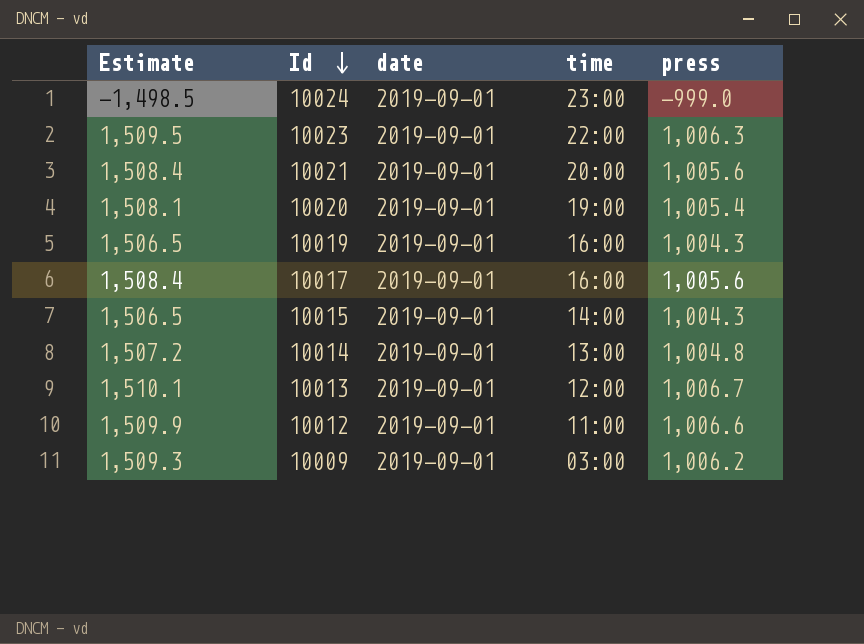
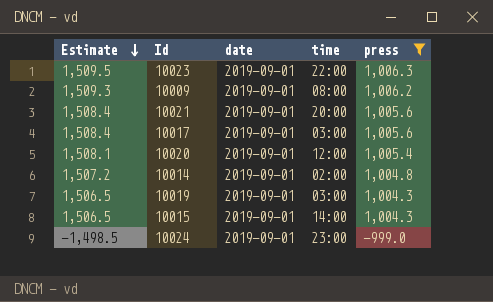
filter: none -> press <= 1,006.3
row order: Id descending -> Estimate descending
10009 | time: 03:00 -> 08:00
10017 | time: 16:00 -> 03:00
10020 | time: 19:00 -> 12:00
10014 | time: 13:00 -> 02:00
10019 | time: 16:00 -> 03:00

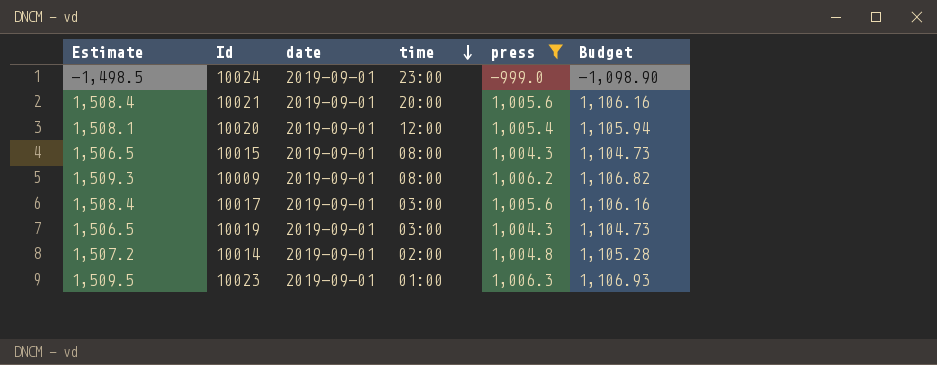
row order: Estimate descending -> time descending
column Budget | formula: none -> [press] * 1.1
10015 | time: 14:00 -> 08:00
10023 | time: 22:00 -> 01:00

